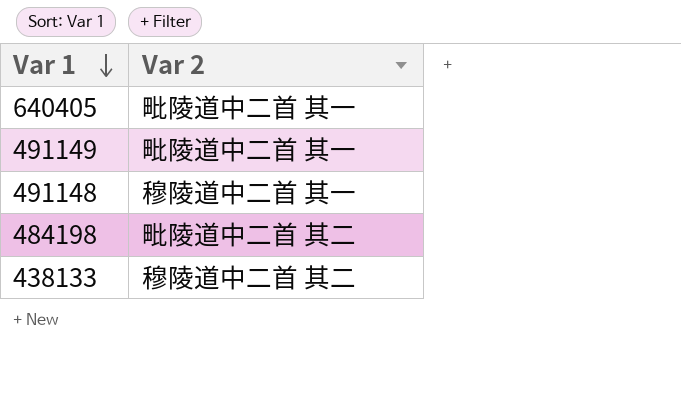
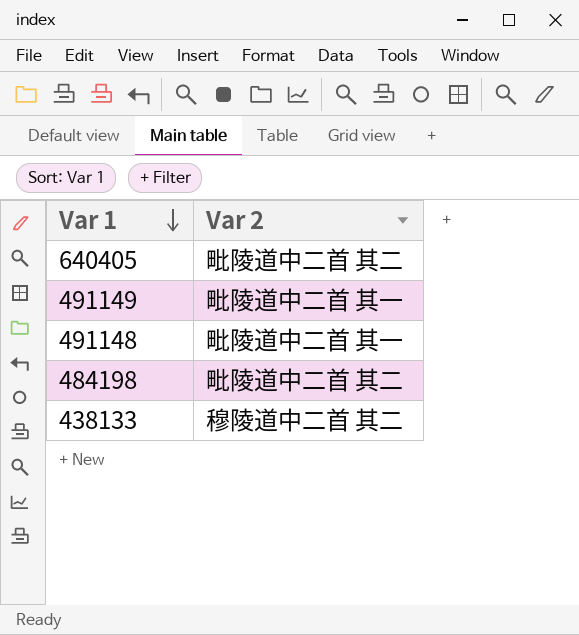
640405 | Var 2: 毗陵道中二首 其一 -> 毗陵道中二首 其二
491148 | Var 2: 穆陵道中二首 其一 -> 毗陵道中二首 其一

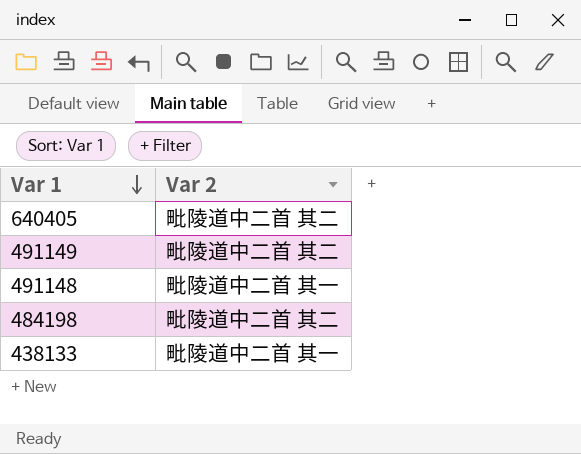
491149 | Var 2: 毗陵道中二首 其一 -> 毗陵道中二首 其二
438133 | Var 2: 穆陵道中二首 其二 -> 毗陵道中二首 其一

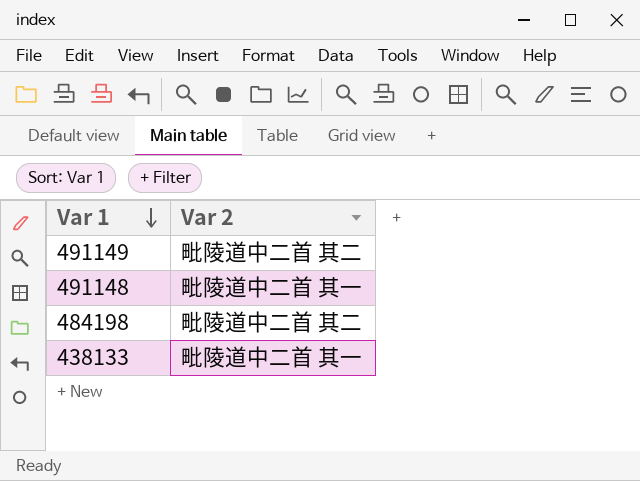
row 640405: 毗陵道中二首 其二 -> none

